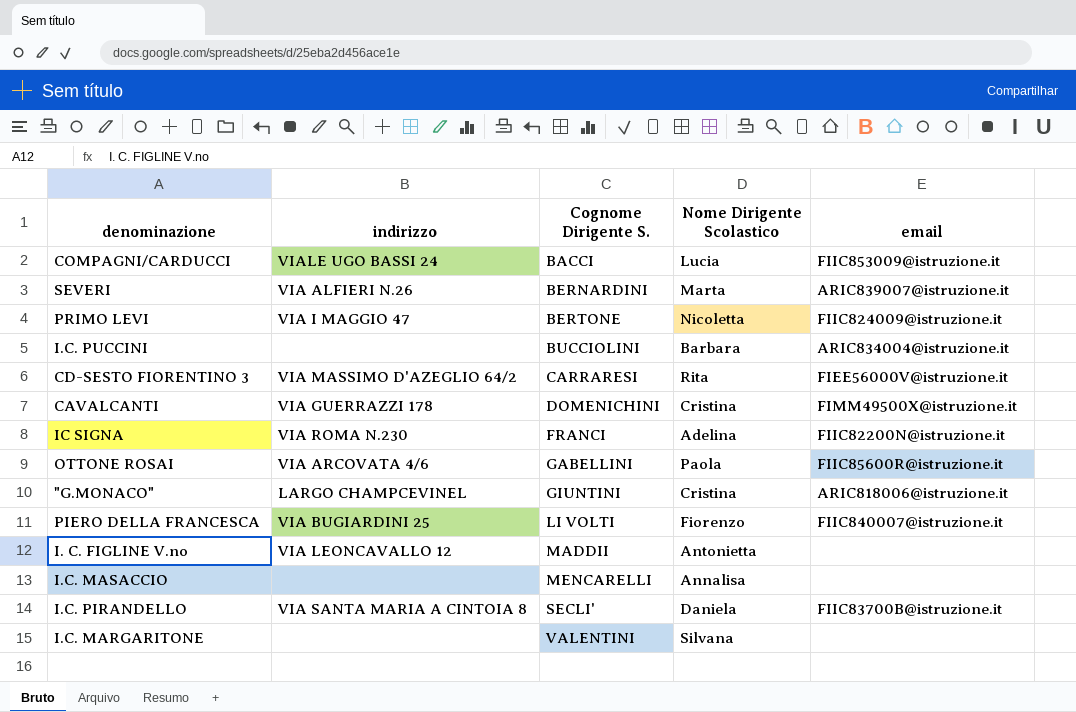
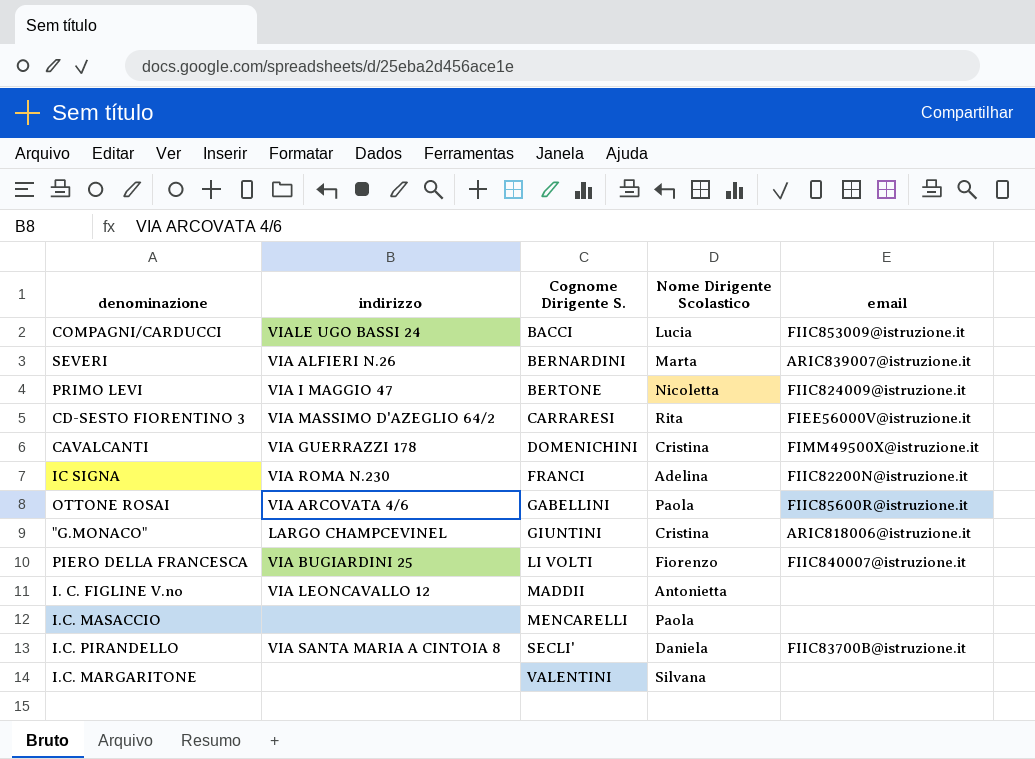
row I.C. PUCCINI: none | BUCCIOLINI | Barbara | ARIC834004@istruzione.it -> none
I.C. MASACCIO | Nome Dirigente Scolastico: Annalisa -> Paola

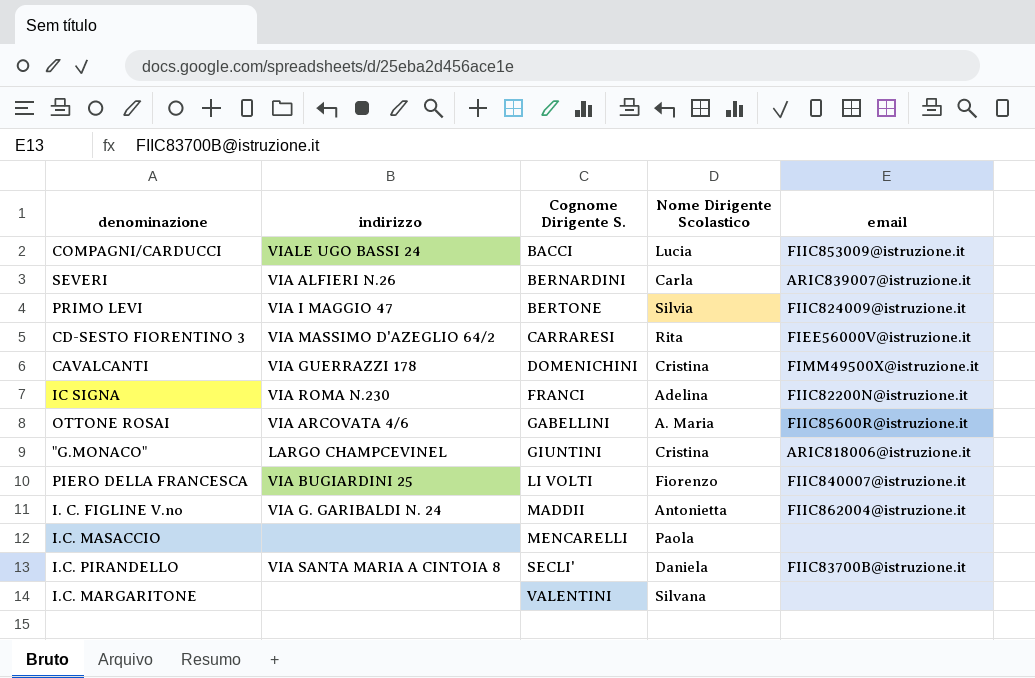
SEVERI | Nome Dirigente Scolastico: Marta -> Carla
PRIMO LEVI | Nome Dirigente Scolastico: Nicoletta -> Silvia
OTTONE ROSAI | Nome Dirigente Scolastico: Paola -> A. Maria
I. C. FIGLINE V.no | indirizzo: VIA LEONCAVALLO 12 -> VIA G. GARIBALDI N. 24
I. C. FIGLINE V.no | email: none -> FIIC862004@istruzione.it

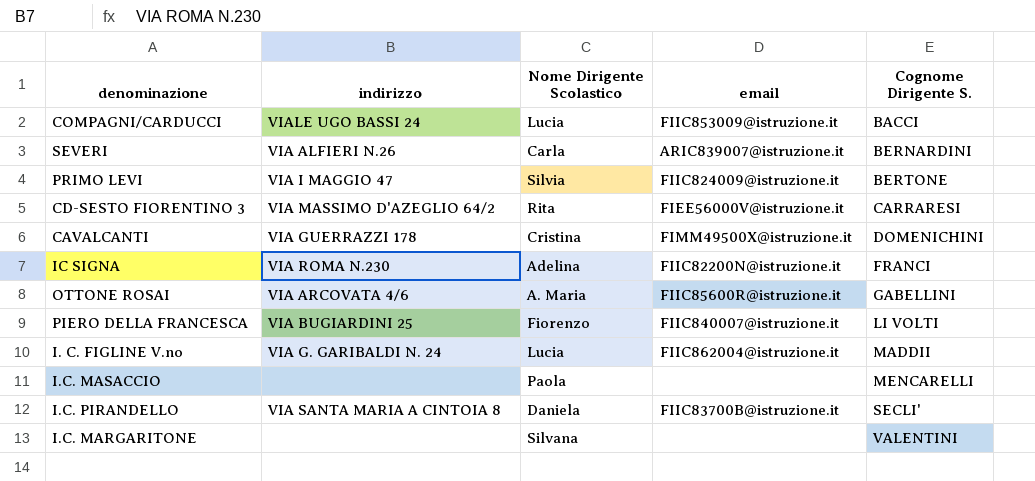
column Cognome Dirigente S. | position: 3 -> 5
row "G.MONACO": LARGO CHAMPCEVINEL | GIUNTINI | Cristina | ARIC818006@istruzione.it -> none
I. C. FIGLINE V.no | Nome Dirigente Scolastico: Antonietta -> Lucia

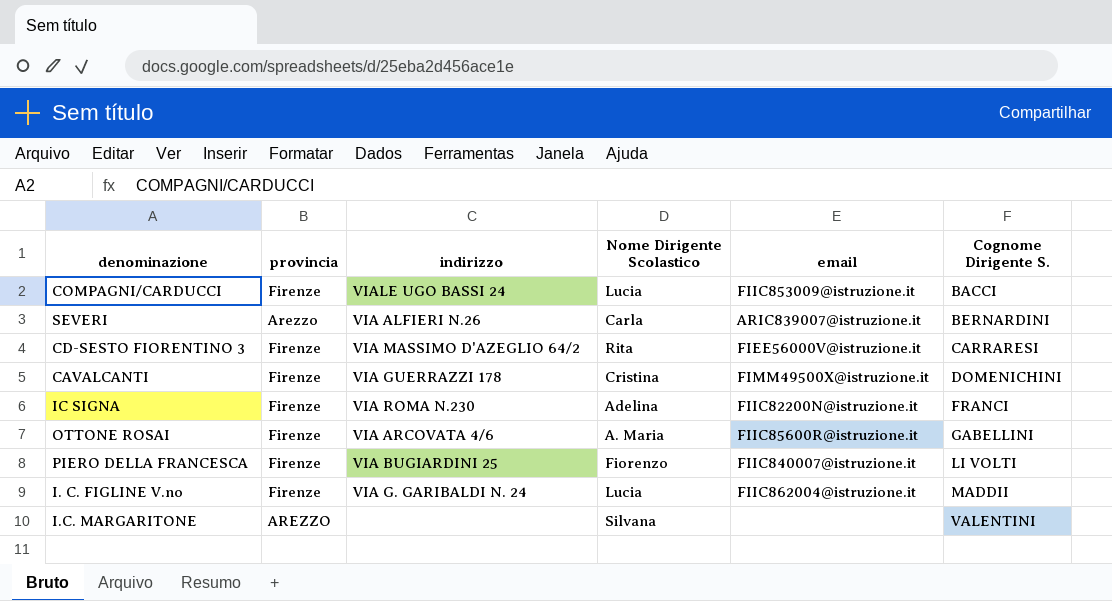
column provincia | position: none -> 2
row PRIMO LEVI: VIA I MAGGIO 47 | Silvia | FIIC824009@istruzione.it | BERTONE -> none
row I.C. MASACCIO: none | Paola | none | MENCARELLI -> none
row I.C. PIRANDELLO: VIA SANTA MARIA A CINTOIA 8 | Daniela | FIIC83700B@istruzione.it | SECLI' -> none

